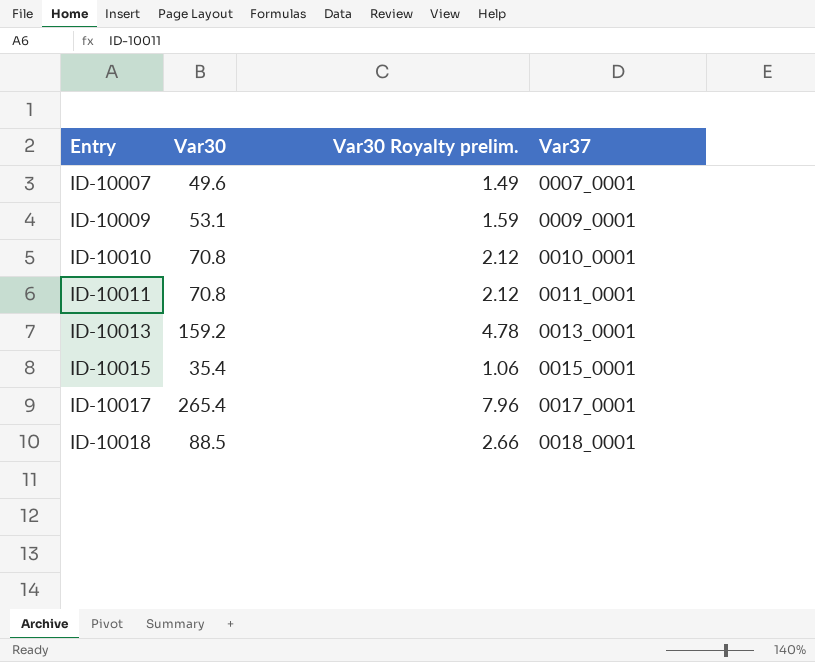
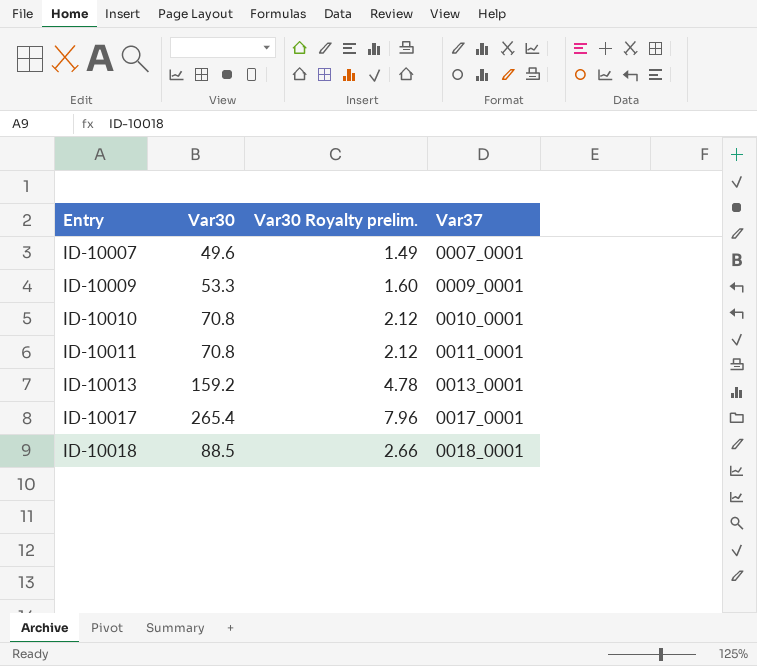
row ID-10015: 35.4 | 1.06 | 0015_0001 -> none
ID-10009 | Var30: 53.1 -> 53.3
ID-10009 | Var30 Royalty prelim.: 1.59 -> 1.60

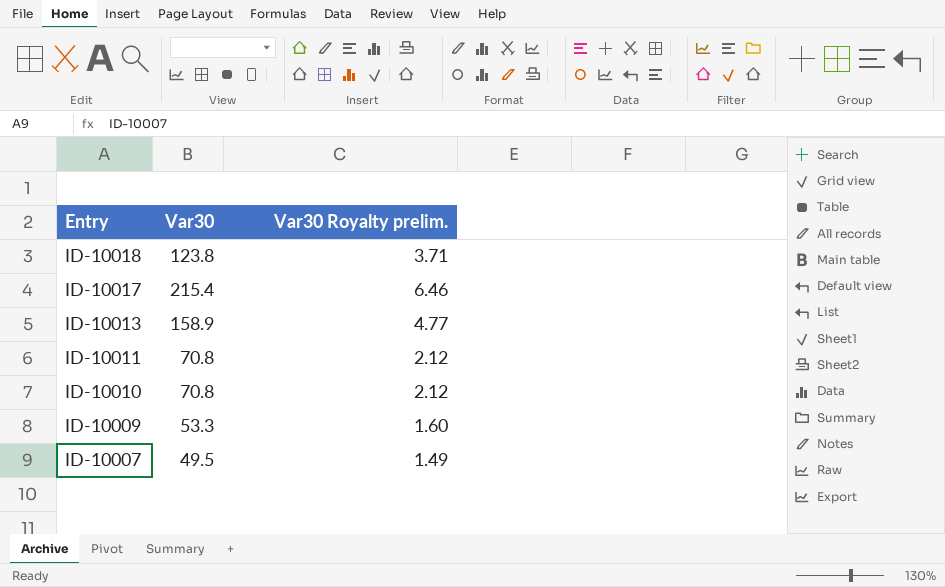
row order: Entry ascending -> Entry descending
column Var37 | position: 4 -> none
ID-10018 | Var30: 88.5 -> 123.8
ID-10018 | Var30 Royalty prelim.: 2.66 -> 3.71
ID-10017 | Var30: 265.4 -> 215.4
ID-10017 | Var30 Royalty prelim.: 7.96 -> 6.46
ID-10013 | Var30: 159.2 -> 158.9
ID-10013 | Var30 Royalty prelim.: 4.78 -> 4.77
ID-10007 | Var30: 49.6 -> 49.5

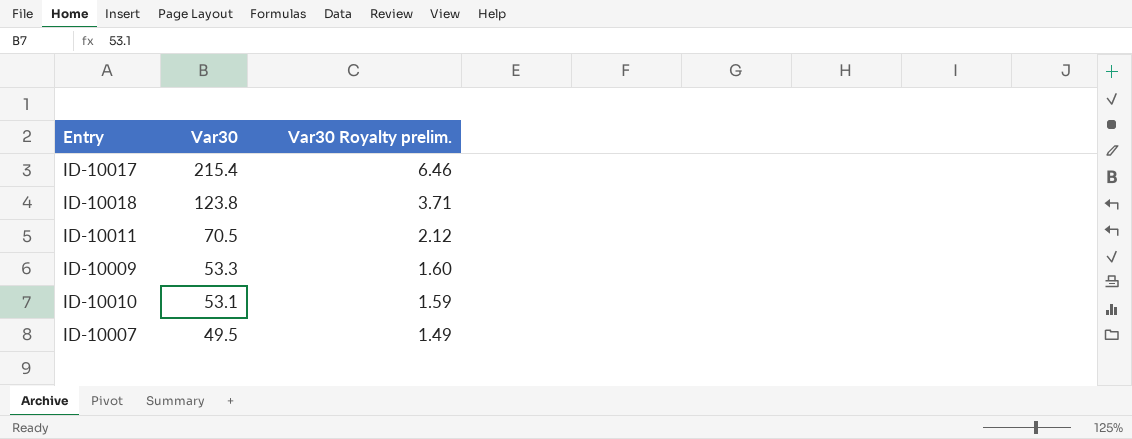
row order: Entry descending -> Var30 descending
row ID-10013: 158.9 | 4.77 -> none
ID-10011 | Var30: 70.8 -> 70.5
ID-10010 | Var30: 70.8 -> 53.1
ID-10010 | Var30 Royalty prelim.: 2.12 -> 1.59

